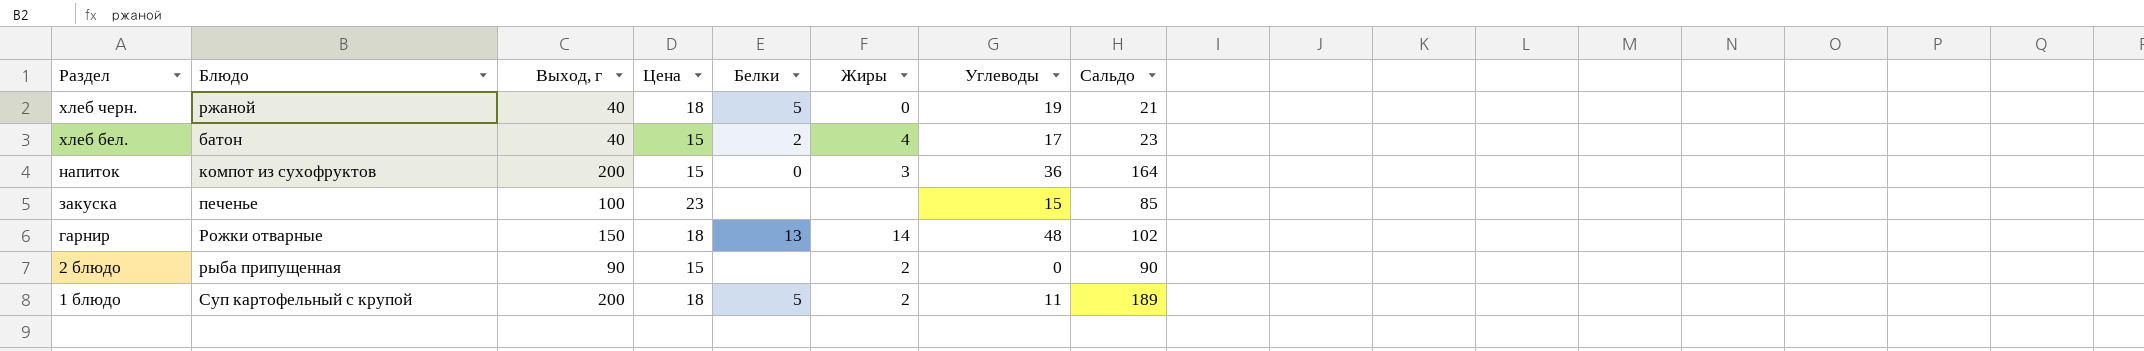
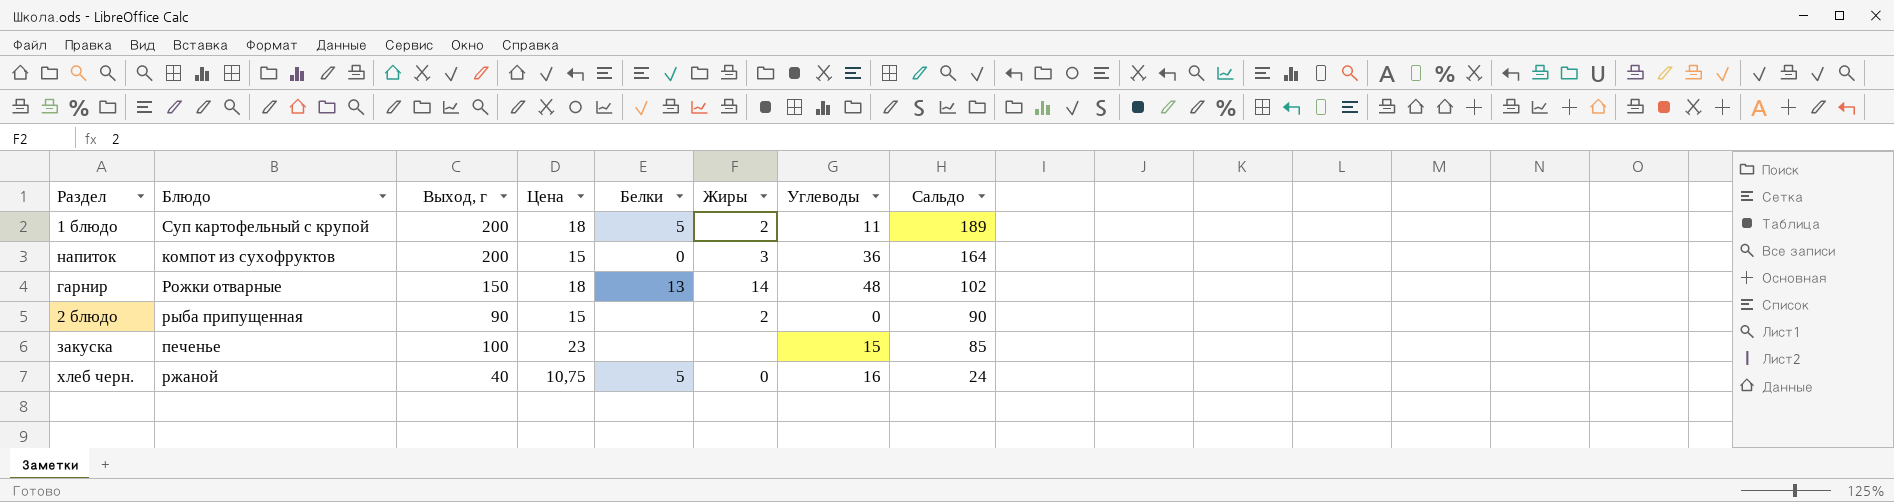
row order: Раздел descending -> Сальдо descending
row хлеб бел.: батон | 40 | 15 | 2 | 4 | 17 | 23 -> none
хлеб черн. | Цена: 18 -> 10,75
хлеб черн. | Углеводы: 19 -> 16
хлеб черн. | Сальдо: 21 -> 24

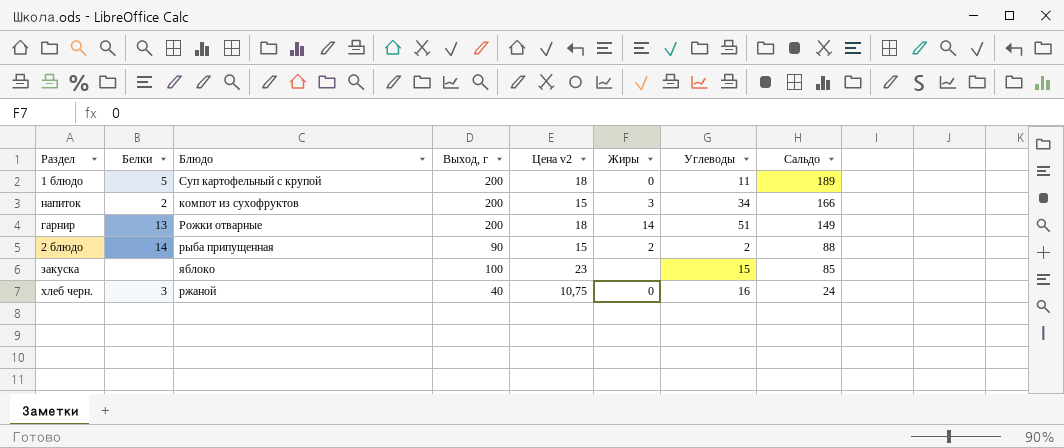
column Белки | position: 5 -> 2
column name: Цена -> Цена v2
1 блюдо | Жиры: 2 -> 0
напиток | Белки: 0 -> 2
напиток | Углеводы: 36 -> 34
напиток | Сальдо: 164 -> 166
гарнир | Выход, г: 150 -> 200
гарнир | Углеводы: 48 -> 51
гарнир | Сальдо: 102 -> 149
2 блюдо | Белки: none -> 14
2 блюдо | Углеводы: 0 -> 2
2 блюдо | Сальдо: 90 -> 88
закуска | Блюдо: печенье -> яблоко
хлеб черн. | Белки: 5 -> 3

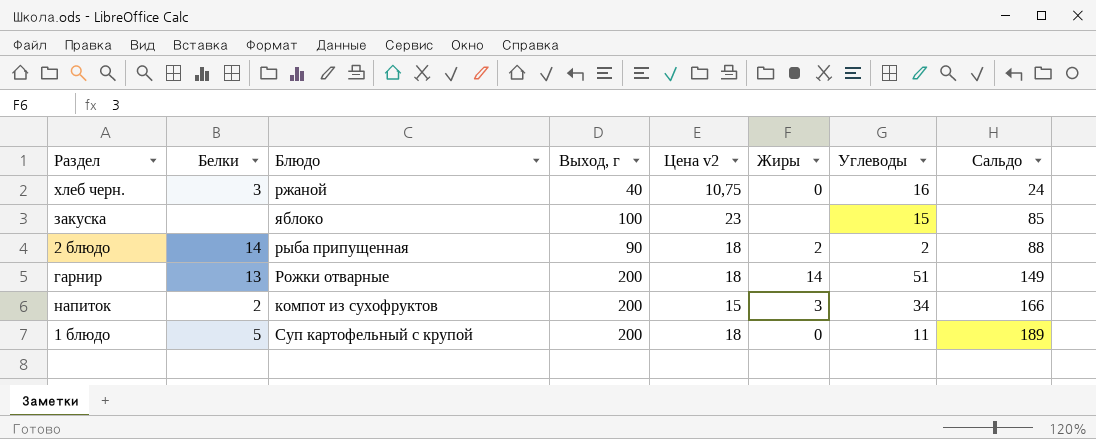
row order: Сальдо descending -> Сальдо ascending
2 блюдо | Цена v2: 15 -> 18

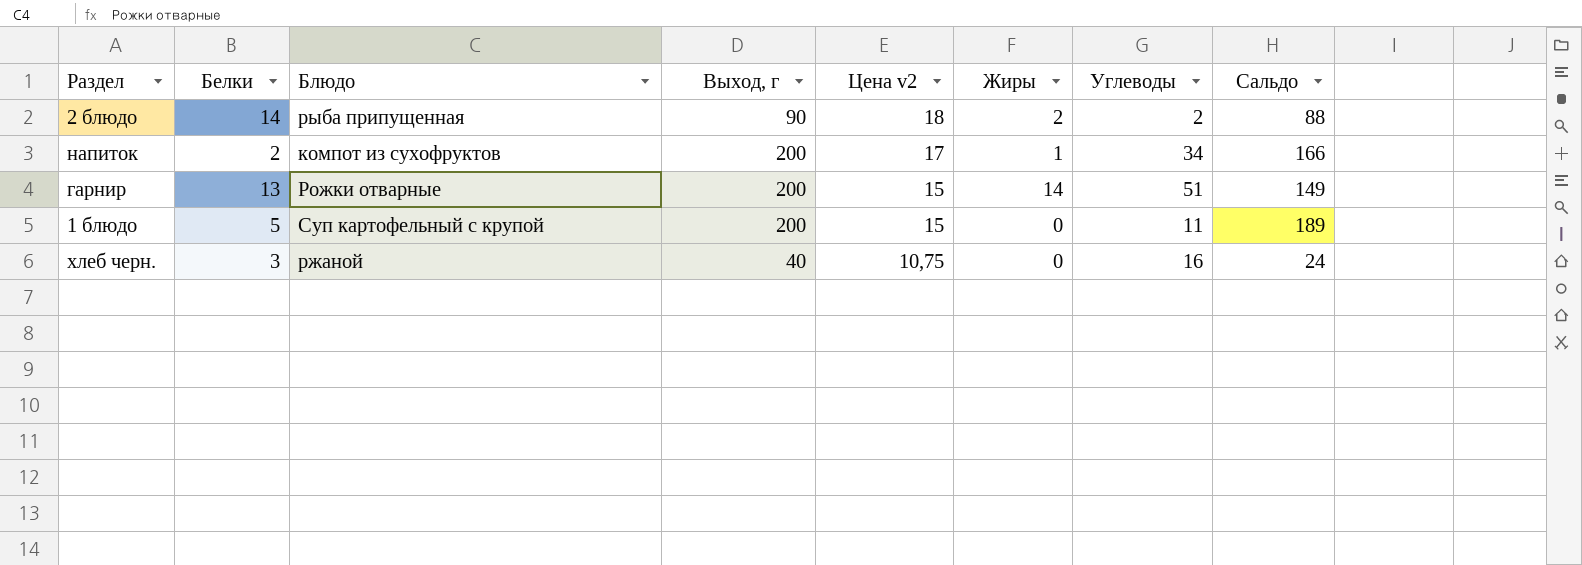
row order: Сальдо ascending -> Цена v2 descending
row закуска: none | яблоко | 100 | 23 | none | 15 | 85 -> none
напиток | Цена v2: 15 -> 17
напиток | Жиры: 3 -> 1
гарнир | Цена v2: 18 -> 15
1 блюдо | Цена v2: 18 -> 15

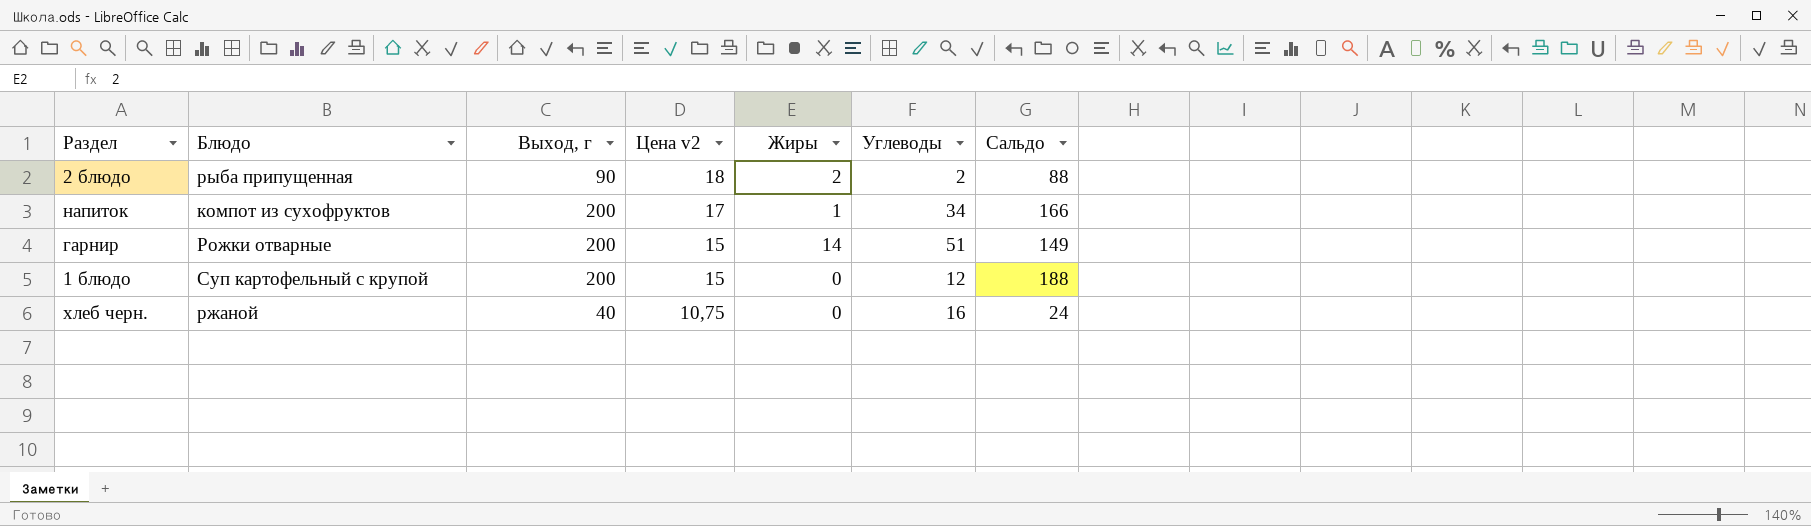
column Белки | position: 2 -> none
1 блюдо | Углеводы: 11 -> 12
1 блюдо | Сальдо: 189 -> 188

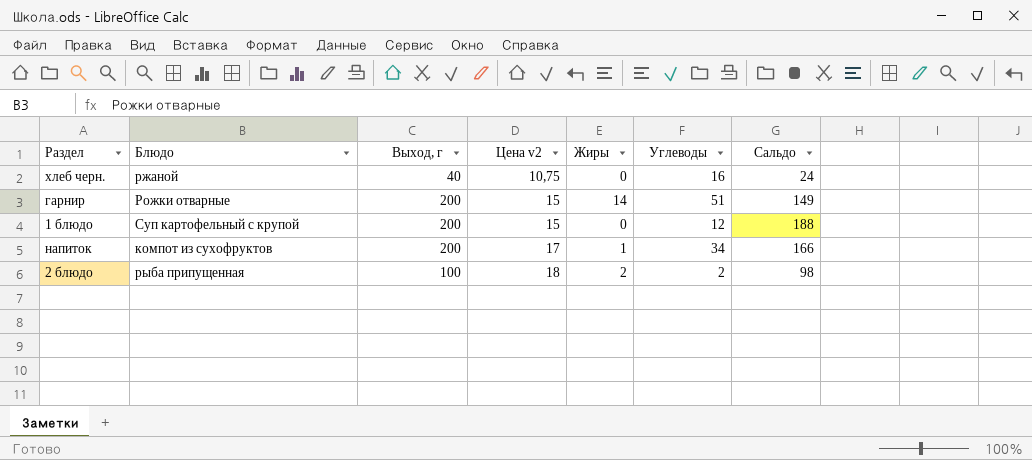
row order: Цена v2 descending -> Цена v2 ascending
2 блюдо | Выход, г: 90 -> 100
2 блюдо | Сальдо: 88 -> 98

